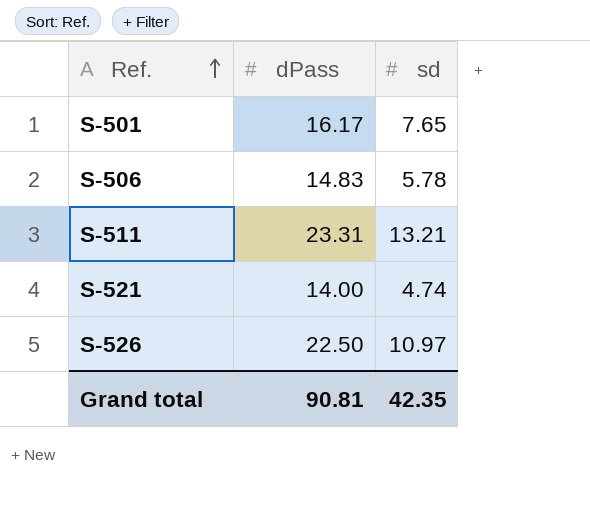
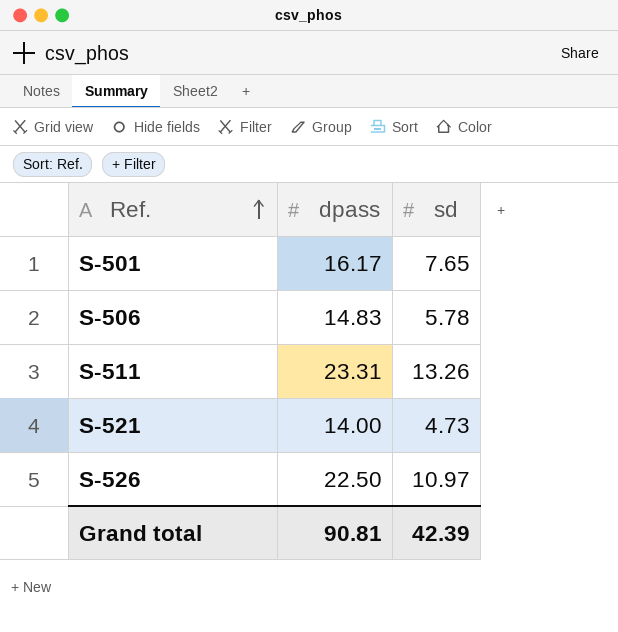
column name: dPass -> dpass
S-511 | sd: 13.21 -> 13.26
S-521 | sd: 4.74 -> 4.73
Grand total | sd: 42.35 -> 42.39

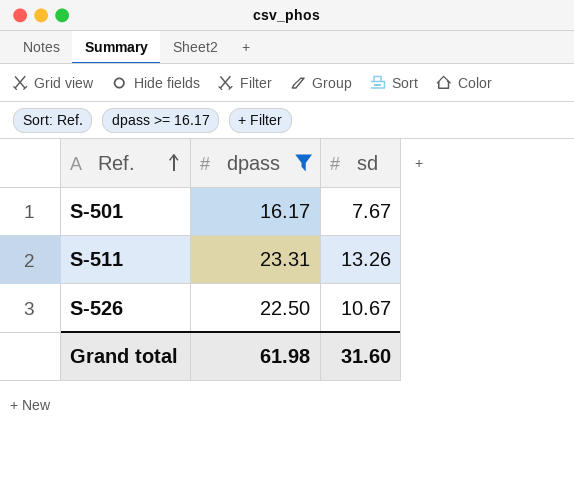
filter: none -> dpass >= 16.17
S-501 | sd: 7.65 -> 7.67
S-526 | sd: 10.97 -> 10.67
Grand total | dpass: 90.81 -> 61.98
Grand total | sd: 42.39 -> 31.60

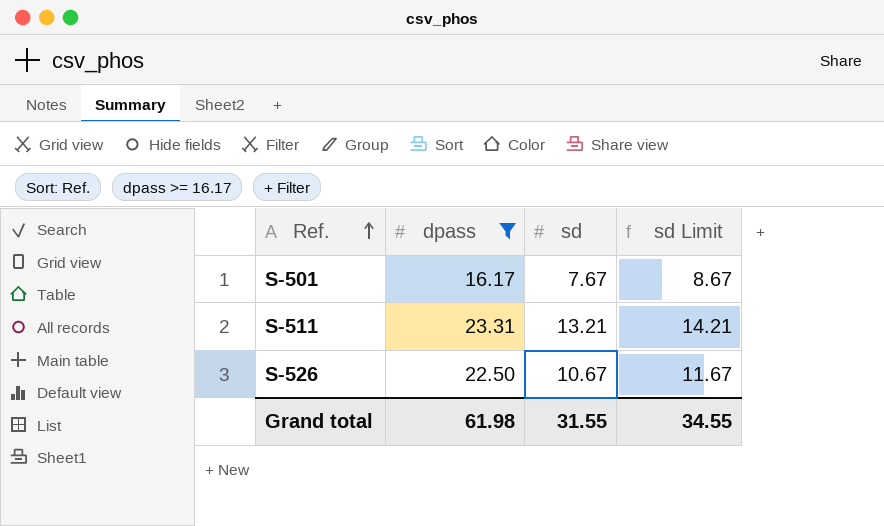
column sd Limit | formula: none -> [sd] + 1
S-511 | sd: 13.26 -> 13.21
Grand total | sd: 31.60 -> 31.55

